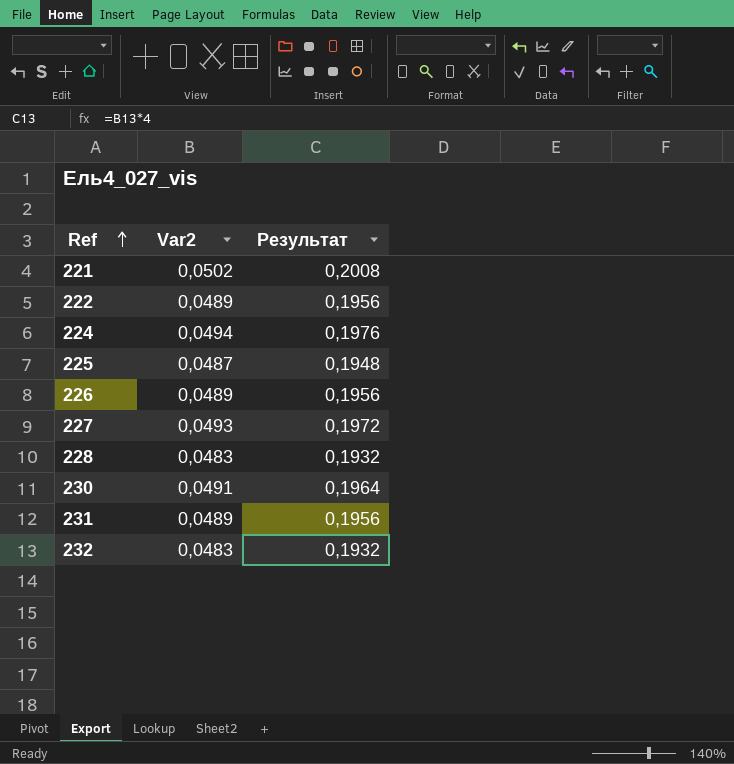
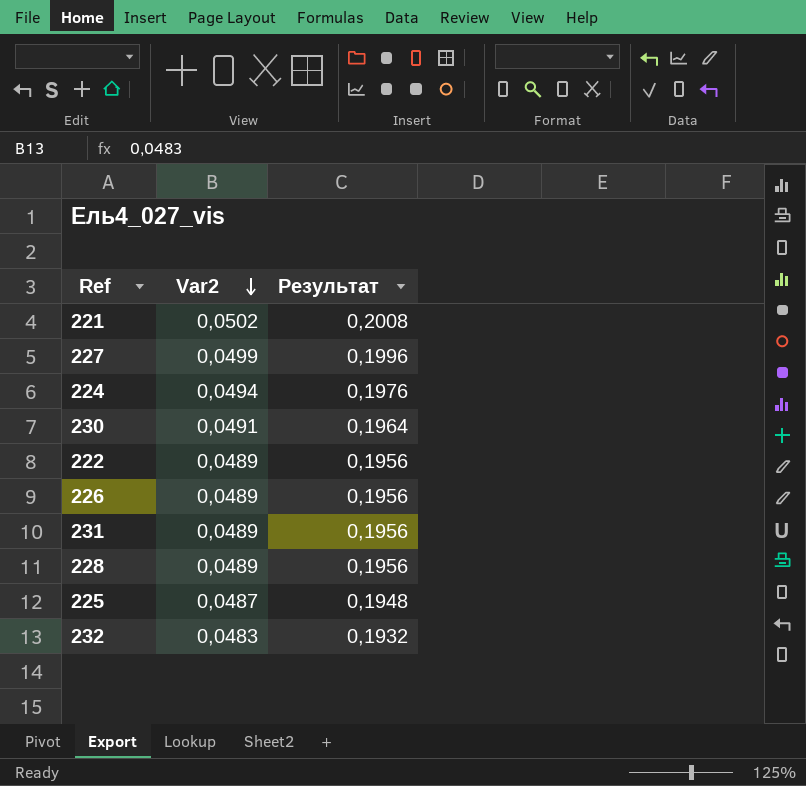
row order: Ref ascending -> Var2 descending
227 | Var2: 0,0493 -> 0,0499
227 | Результат: 0,1972 -> 0,1996
228 | Var2: 0,0483 -> 0,0489
228 | Результат: 0,1932 -> 0,1956

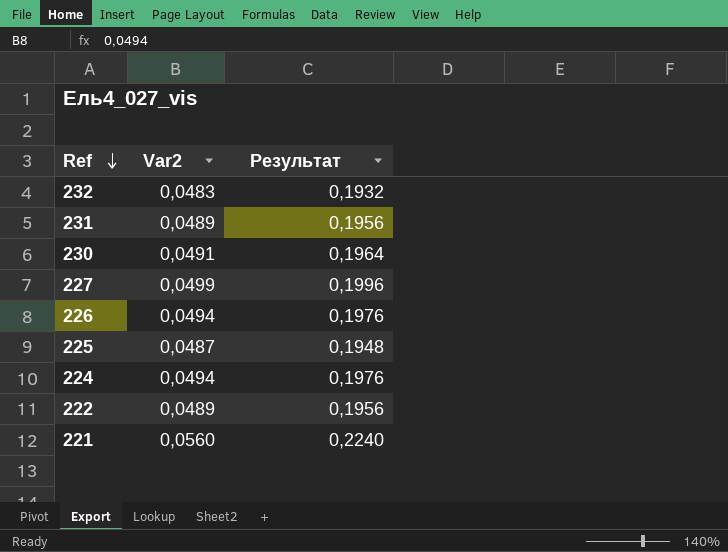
row order: Var2 descending -> Ref descending
row 228: 0,0489 | 0,1956 -> none
226 | Var2: 0,0489 -> 0,0494
226 | Результат: 0,1956 -> 0,1976
221 | Var2: 0,0502 -> 0,0560
221 | Результат: 0,2008 -> 0,2240

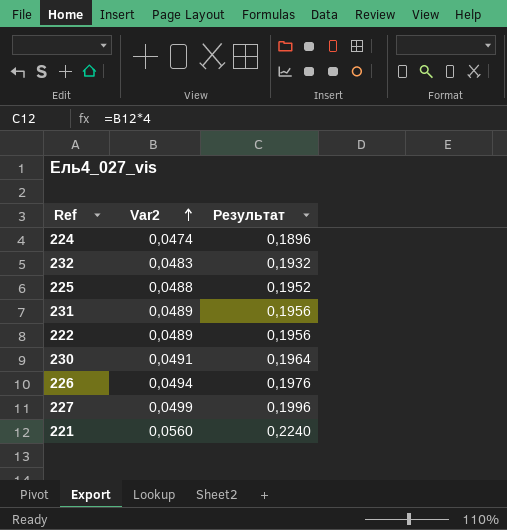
row order: Ref descending -> Var2 ascending
224 | Var2: 0,0494 -> 0,0474
224 | Результат: 0,1976 -> 0,1896
225 | Var2: 0,0487 -> 0,0488
225 | Результат: 0,1948 -> 0,1952

